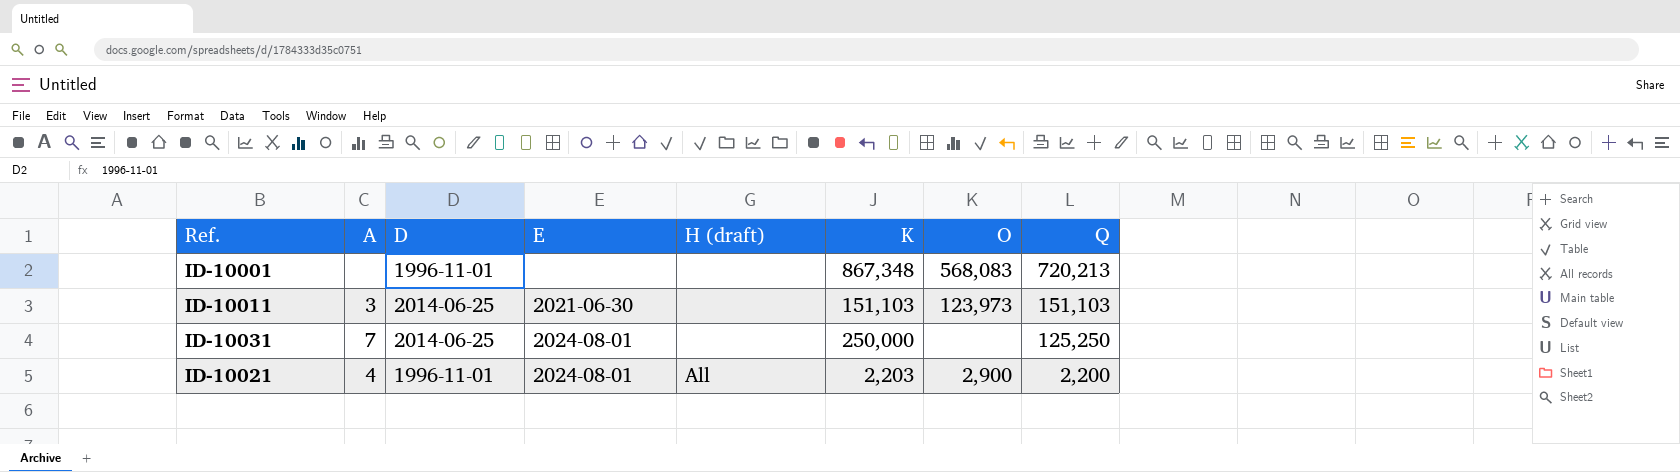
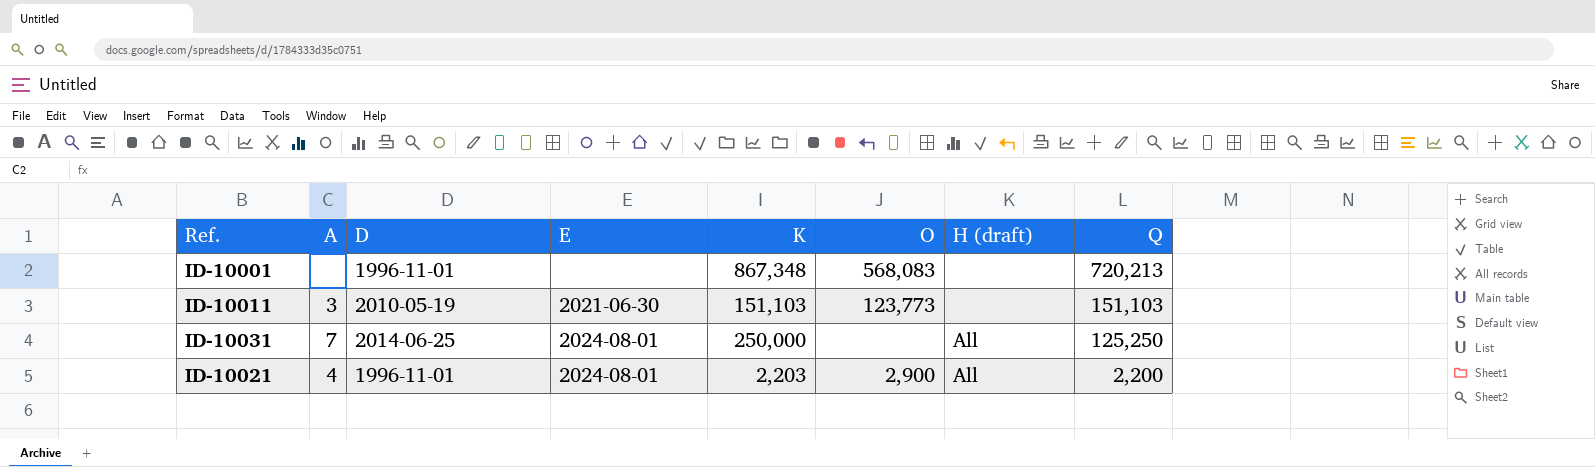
column H (draft) | position: 5 -> 7
ID-10011 | D: 2014-06-25 -> 2010-05-19
ID-10011 | O: 123,973 -> 123,773
ID-10031 | H (draft): none -> All

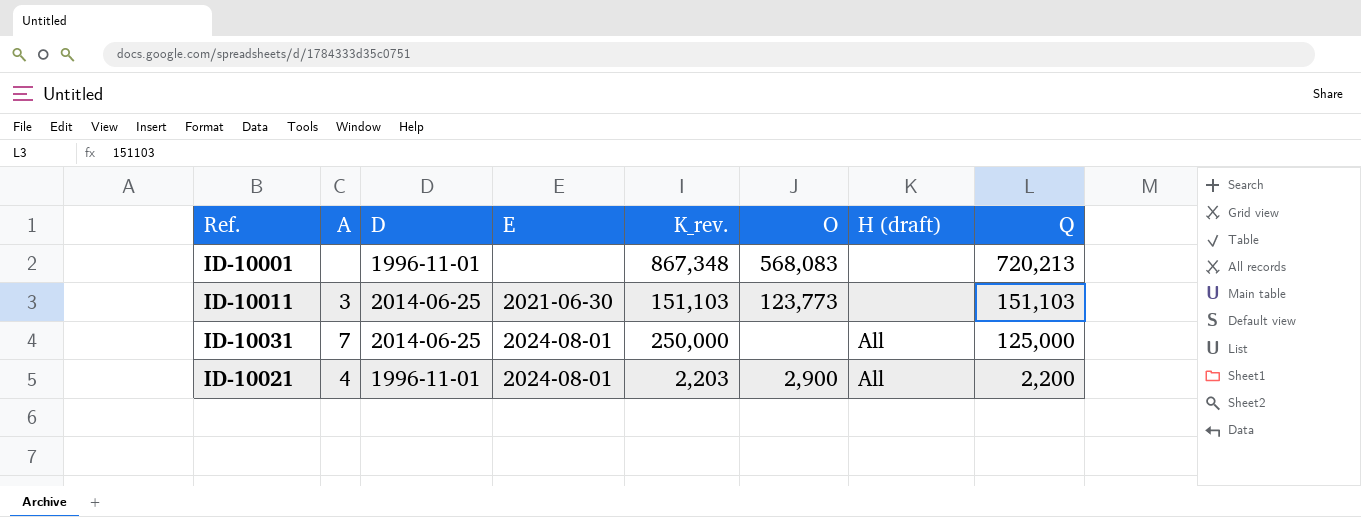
column name: K -> K_rev.
ID-10011 | D: 2010-05-19 -> 2014-06-25
ID-10031 | Q: 125,250 -> 125,000

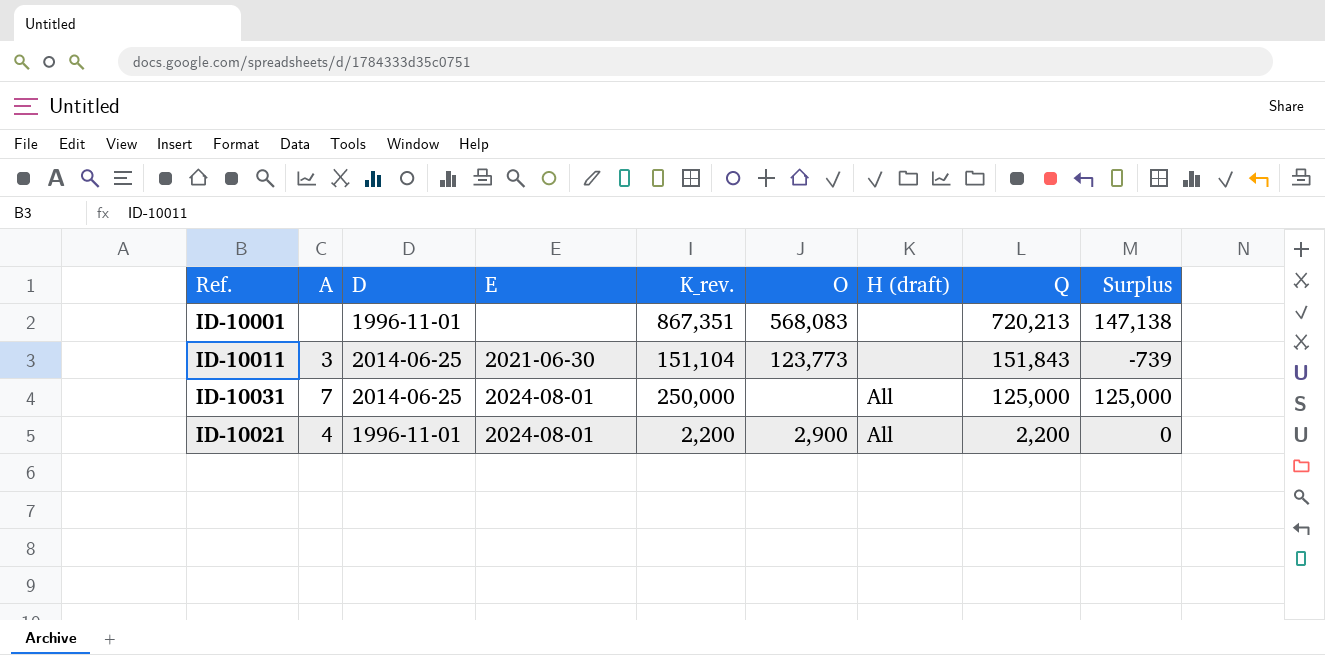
column Surplus | formula: none -> [K_rev.] - [Q]
ID-10001 | K_rev.: 867,348 -> 867,351
ID-10011 | K_rev.: 151,103 -> 151,104
ID-10011 | Q: 151,103 -> 151,843
ID-10021 | K_rev.: 2,203 -> 2,200

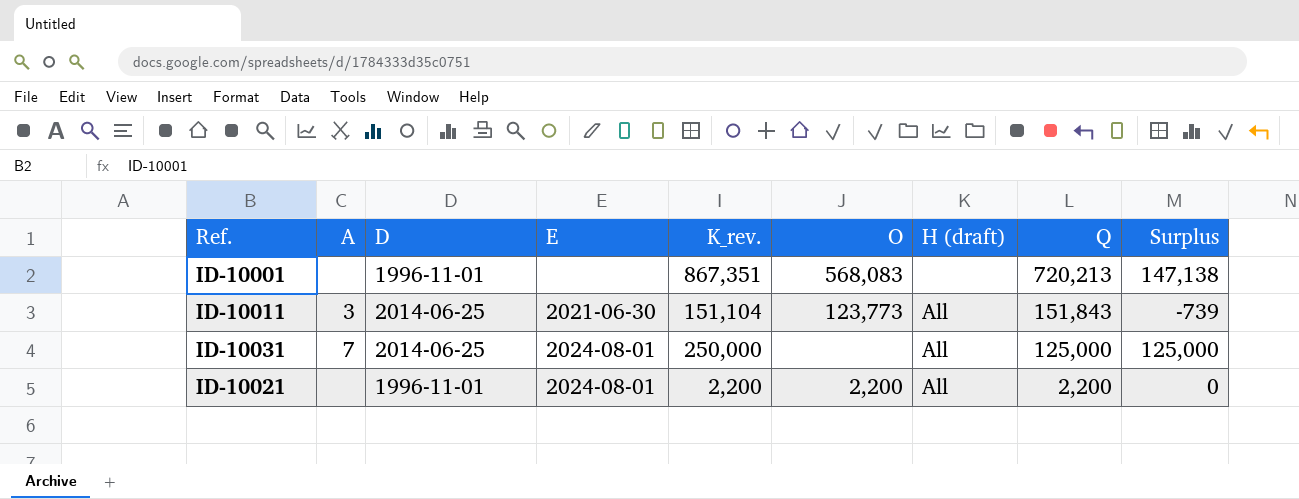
ID-10011 | H (draft): none -> All
ID-10021 | A: 4 -> none
ID-10021 | O: 2,900 -> 2,200

